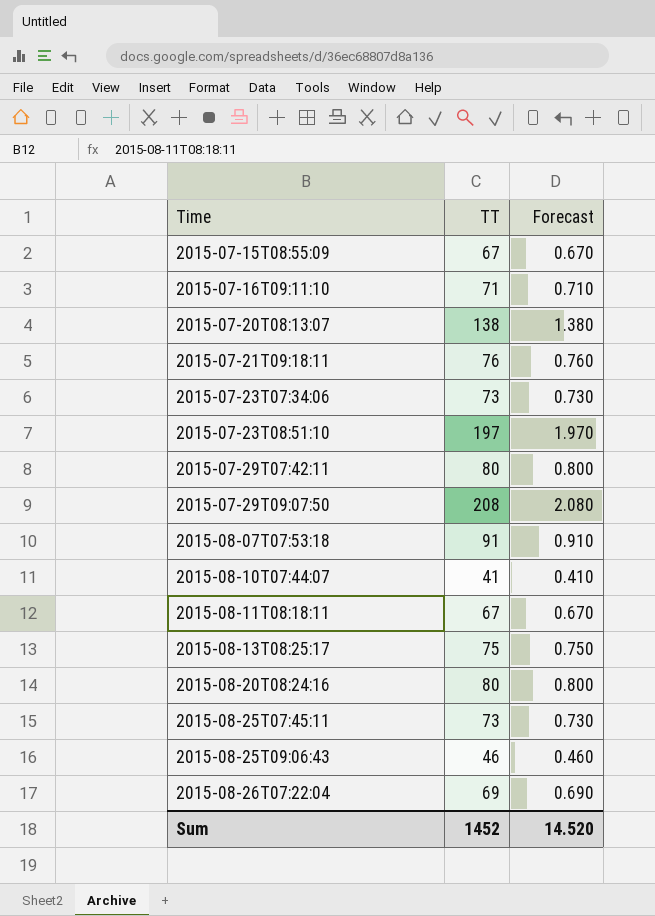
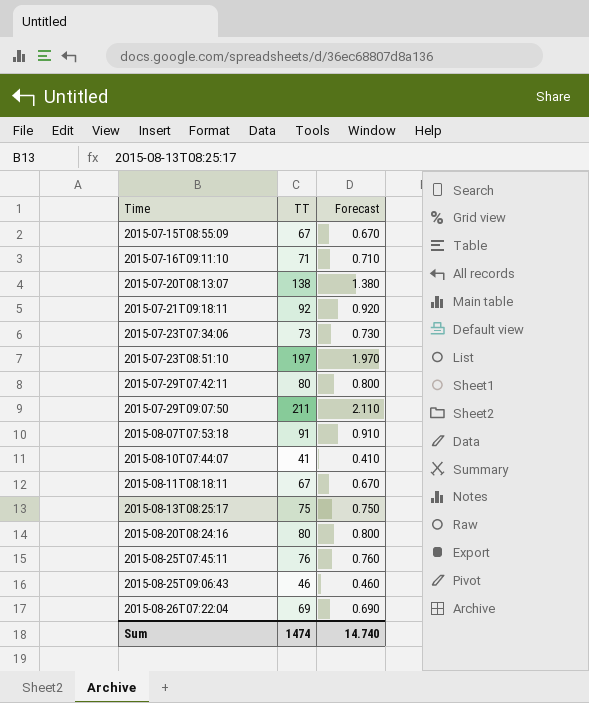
2015-07-21T09:18:11 | TT: 76 -> 92
2015-07-21T09:18:11 | Forecast: 0.760 -> 0.920
2015-07-29T09:07:50 | TT: 208 -> 211
2015-07-29T09:07:50 | Forecast: 2.080 -> 2.110
2015-08-25T07:45:11 | TT: 73 -> 76
2015-08-25T07:45:11 | Forecast: 0.730 -> 0.760
Sum | TT: 1452 -> 1474
Sum | Forecast: 14.520 -> 14.740

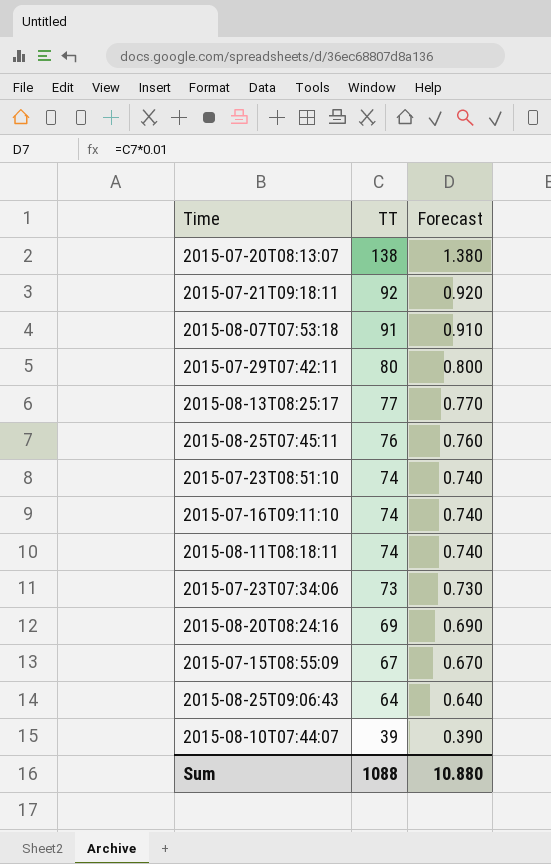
row order: Time ascending -> TT descending
row 2015-07-29T09:07:50: 211 | 2.110 -> none
row 2015-08-26T07:22:04: 69 | 0.690 -> none
2015-08-13T08:25:17 | TT: 75 -> 77
2015-08-13T08:25:17 | Forecast: 0.750 -> 0.770
2015-07-23T08:51:10 | TT: 197 -> 74
2015-07-23T08:51:10 | Forecast: 1.970 -> 0.740
2015-07-16T09:11:10 | TT: 71 -> 74
2015-07-16T09:11:10 | Forecast: 0.710 -> 0.740
2015-08-11T08:18:11 | TT: 67 -> 74
2015-08-11T08:18:11 | Forecast: 0.670 -> 0.740
2015-08-20T08:24:16 | TT: 80 -> 69
2015-08-20T08:24:16 | Forecast: 0.800 -> 0.690
2015-08-25T09:06:43 | TT: 46 -> 64
2015-08-25T09:06:43 | Forecast: 0.460 -> 0.640
2015-08-10T07:44:07 | TT: 41 -> 39
2015-08-10T07:44:07 | Forecast: 0.410 -> 0.390
Sum | TT: 1474 -> 1088
Sum | Forecast: 14.740 -> 10.880

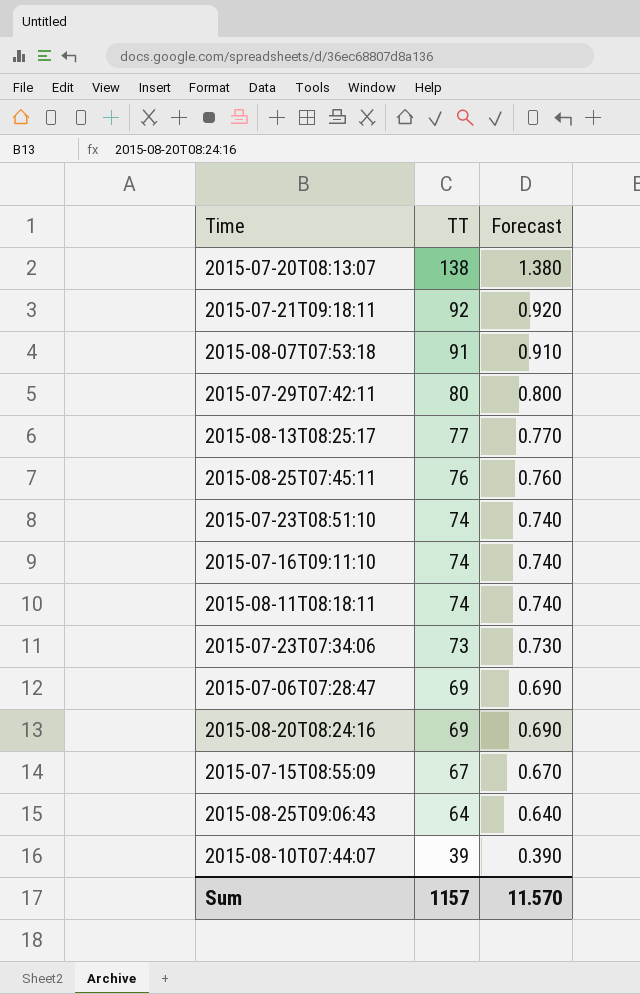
row 2015-07-06T07:28:47: none -> 69 | 0.690
Sum | TT: 1088 -> 1157
Sum | Forecast: 10.880 -> 11.570

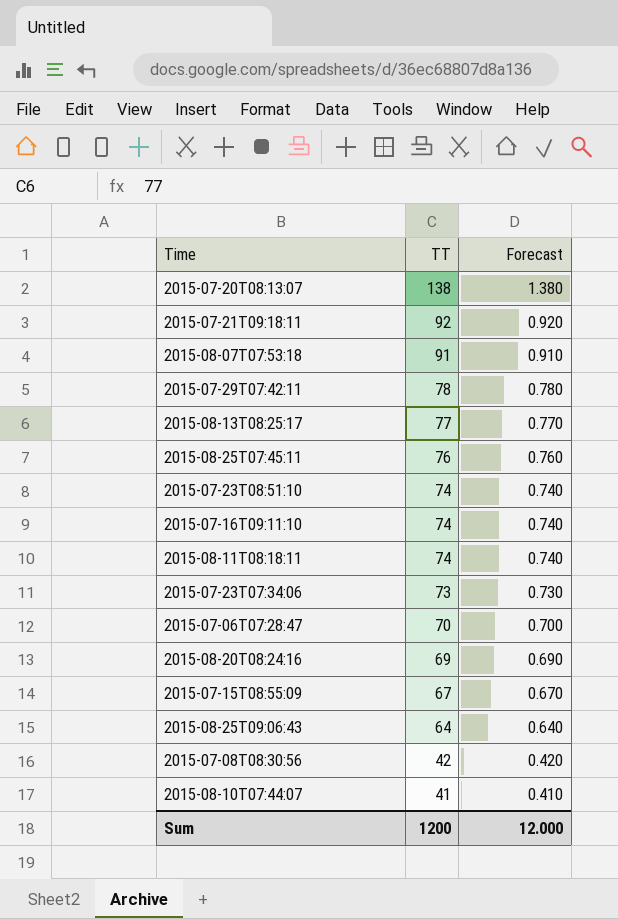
2015-07-29T07:42:11 | TT: 80 -> 78
2015-07-29T07:42:11 | Forecast: 0.800 -> 0.780
2015-07-06T07:28:47 | TT: 69 -> 70
2015-07-06T07:28:47 | Forecast: 0.690 -> 0.700
row 2015-07-08T08:30:56: none -> 42 | 0.420
2015-08-10T07:44:07 | TT: 39 -> 41
2015-08-10T07:44:07 | Forecast: 0.390 -> 0.410
Sum | TT: 1157 -> 1200
Sum | Forecast: 11.570 -> 12.000

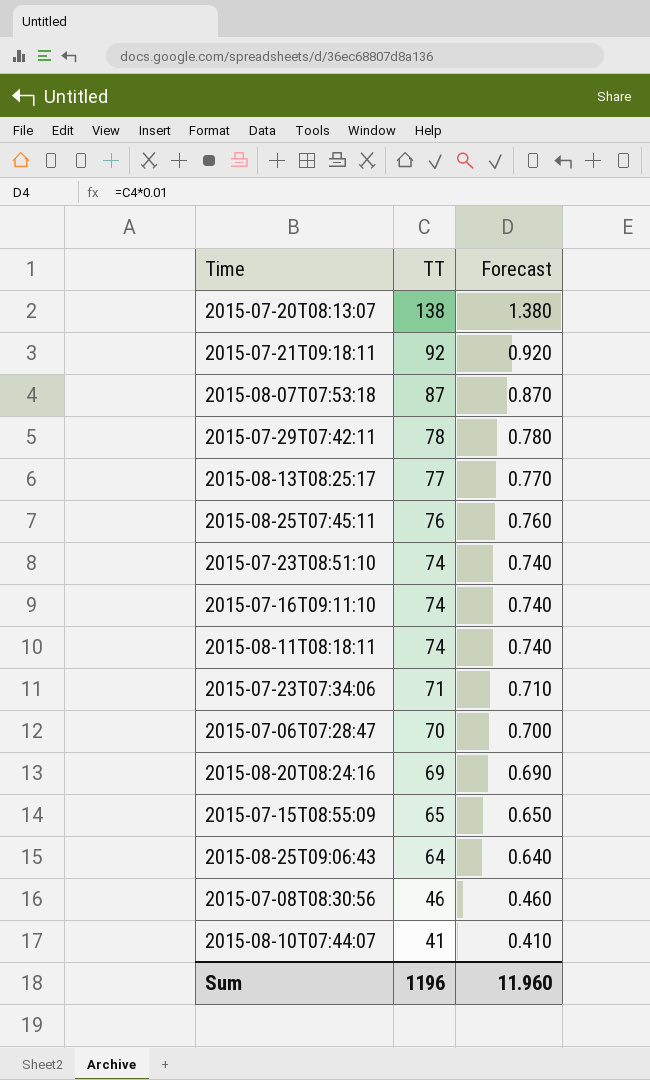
2015-08-07T07:53:18 | TT: 91 -> 87
2015-08-07T07:53:18 | Forecast: 0.910 -> 0.870
2015-07-23T07:34:06 | TT: 73 -> 71
2015-07-23T07:34:06 | Forecast: 0.730 -> 0.710
2015-07-15T08:55:09 | TT: 67 -> 65
2015-07-15T08:55:09 | Forecast: 0.670 -> 0.650
2015-07-08T08:30:56 | TT: 42 -> 46
2015-07-08T08:30:56 | Forecast: 0.420 -> 0.460
Sum | TT: 1200 -> 1196
Sum | Forecast: 12.000 -> 11.960

